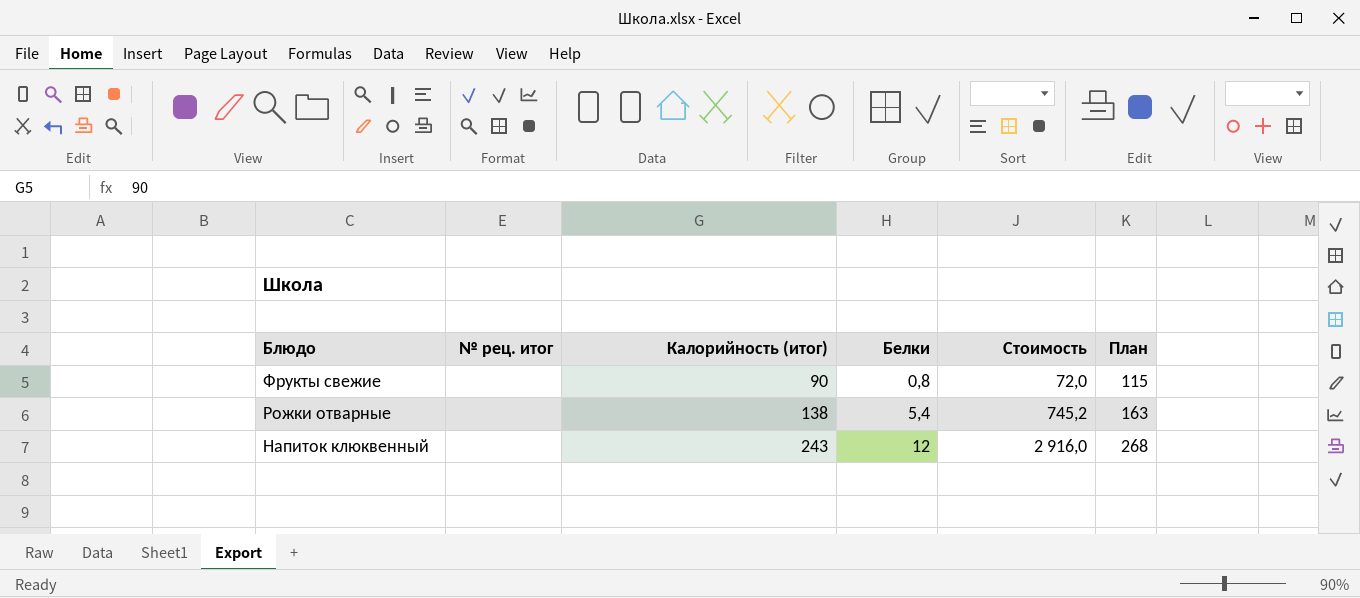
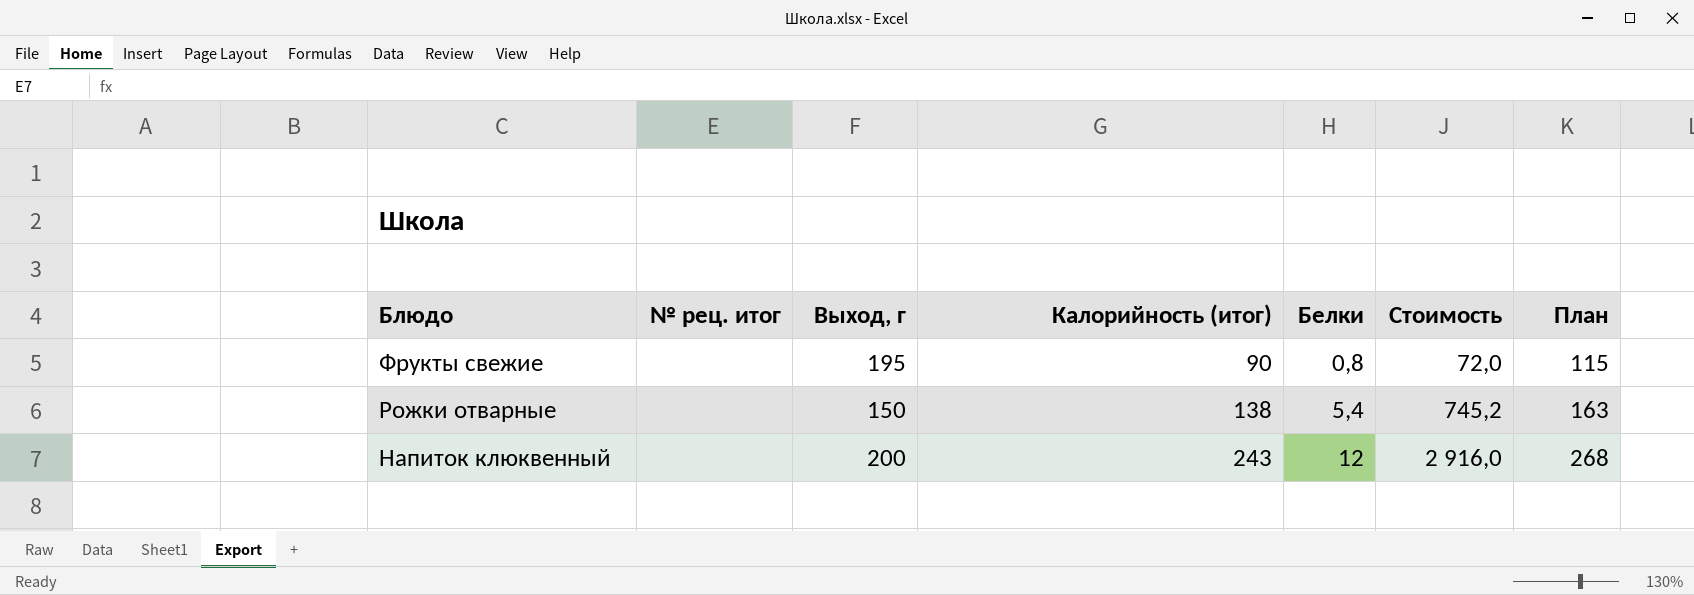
column Выход, г | position: none -> 3

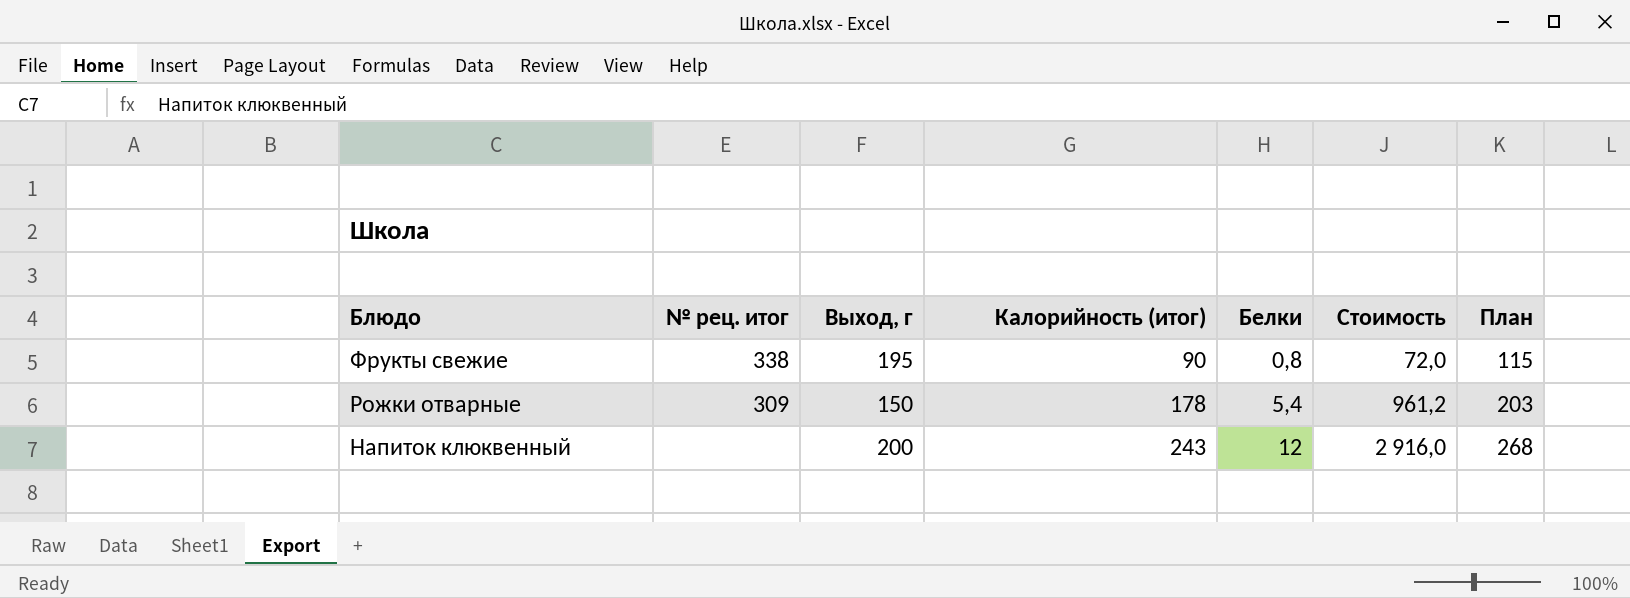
Фрукты свежие | № рец. итог: none -> 338
Рожки отварные | № рец. итог: none -> 309
Рожки отварные | Калорийность (итог): 138 -> 178
Рожки отварные | Стоимость: 745,2 -> 961,2
Рожки отварные | План: 163 -> 203

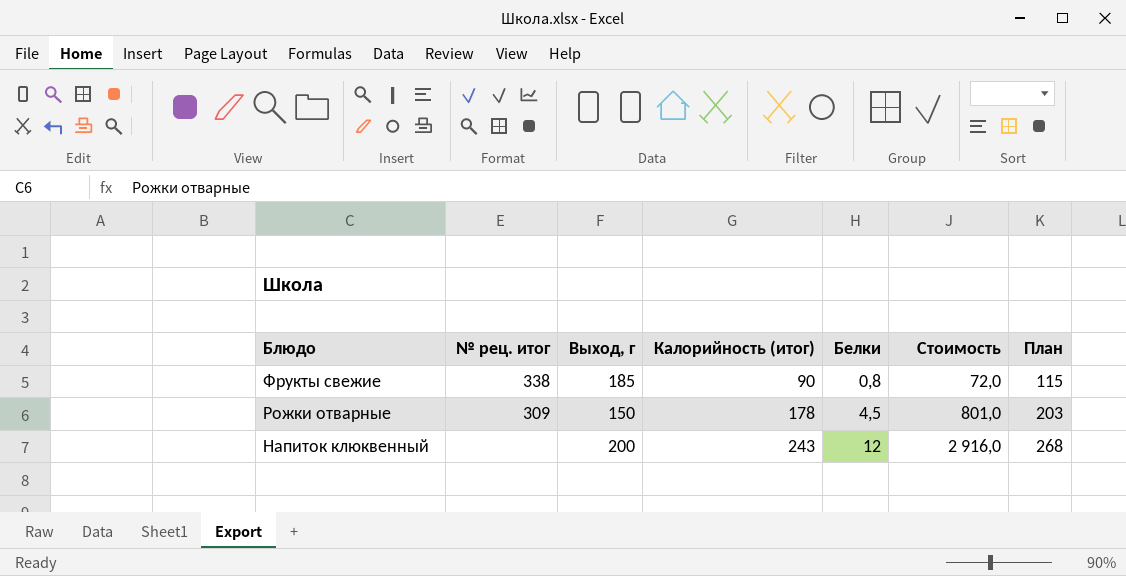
Фрукты свежие | Выход, г: 195 -> 185
Рожки отварные | Белки: 5,4 -> 4,5
Рожки отварные | Стоимость: 961,2 -> 801,0

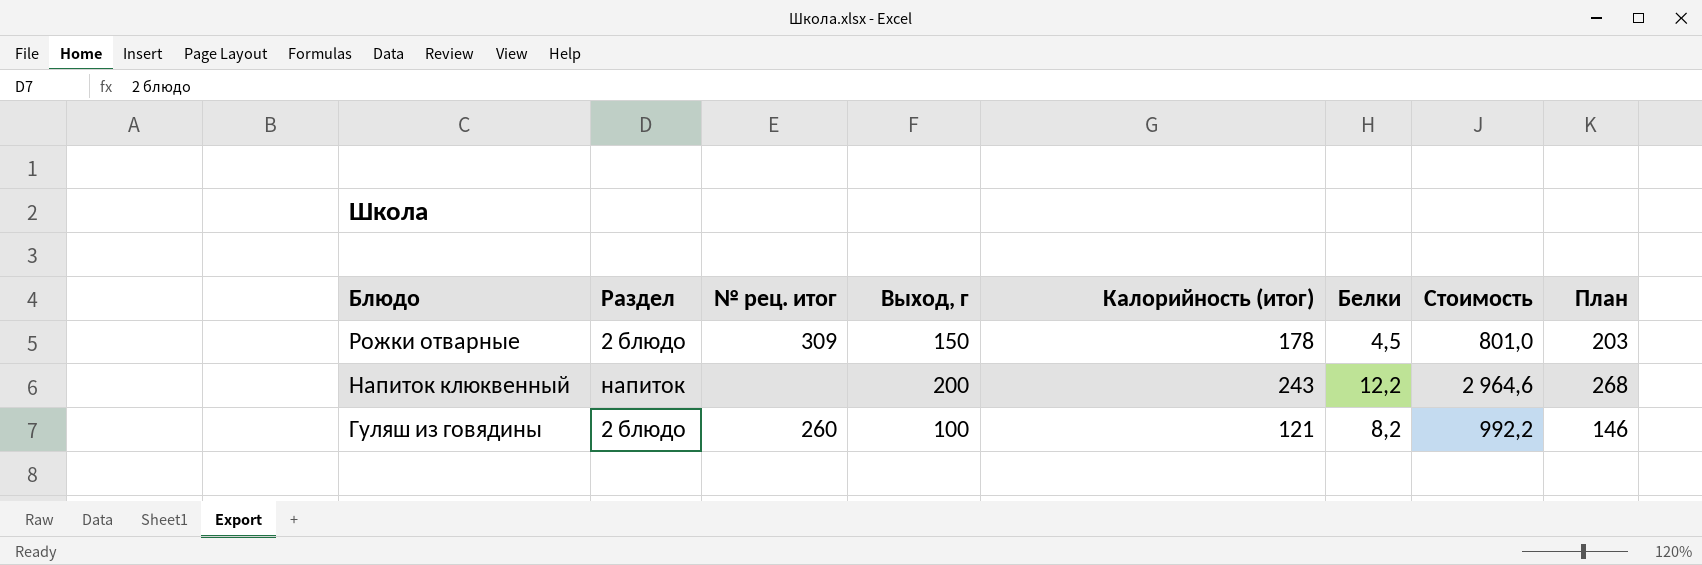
column Раздел | position: none -> 2
row Фрукты свежие: 338 | 185 | 90 | 0,8 | 72,0 | 115 -> none
Напиток клюквенный | Белки: 12 -> 12,2
Напиток клюквенный | Стоимость: 2 916,0 -> 2 964,6
row Гуляш из говядины: none -> 2 блюдо | 260 | 100 | 121 | 8,2 | 992,2 | 146

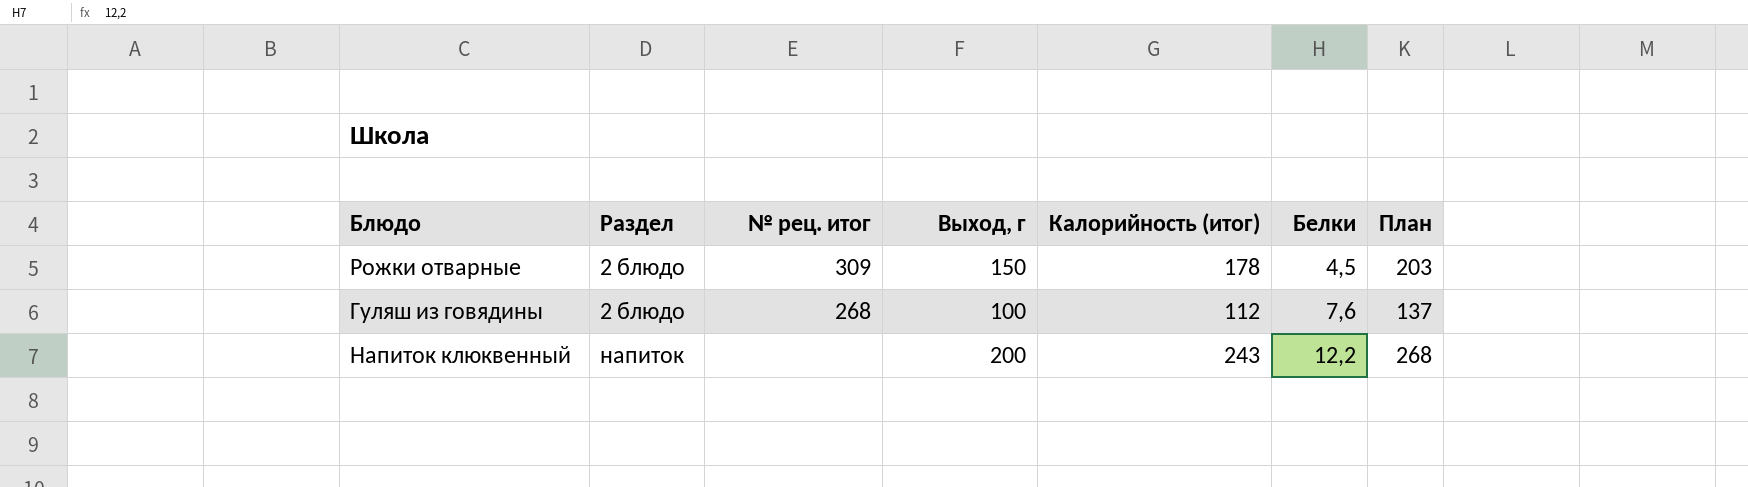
row order: Блюдо descending -> Раздел ascending
column Стоимость | formula: [Калорийность (итог)] * [Белки] -> none
Гуляш из говядины | № рец. итог: 260 -> 268
Гуляш из говядины | Калорийность (итог): 121 -> 112
Гуляш из говядины | Белки: 8,2 -> 7,6
Гуляш из говядины | План: 146 -> 137

